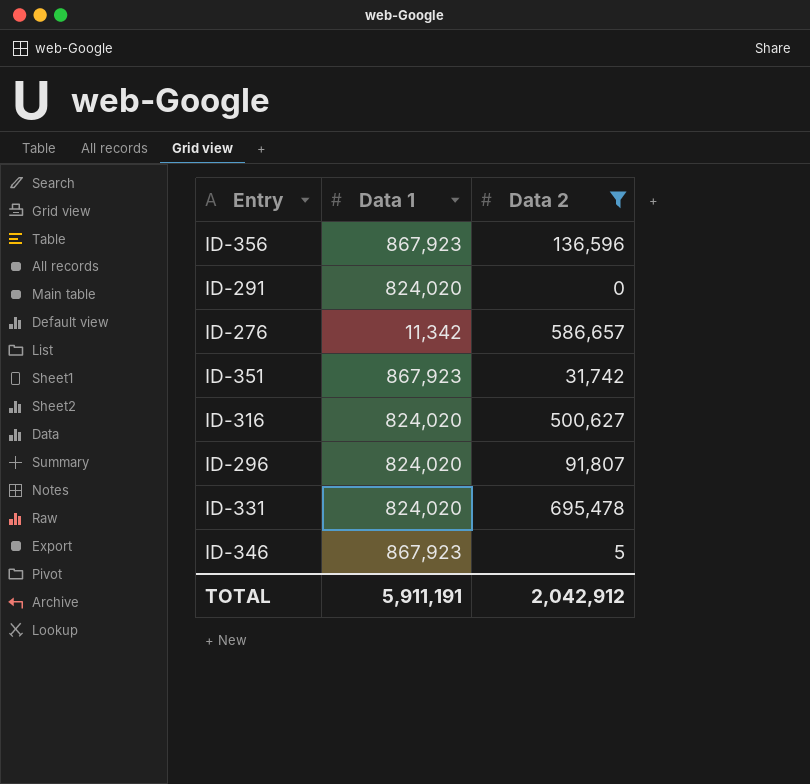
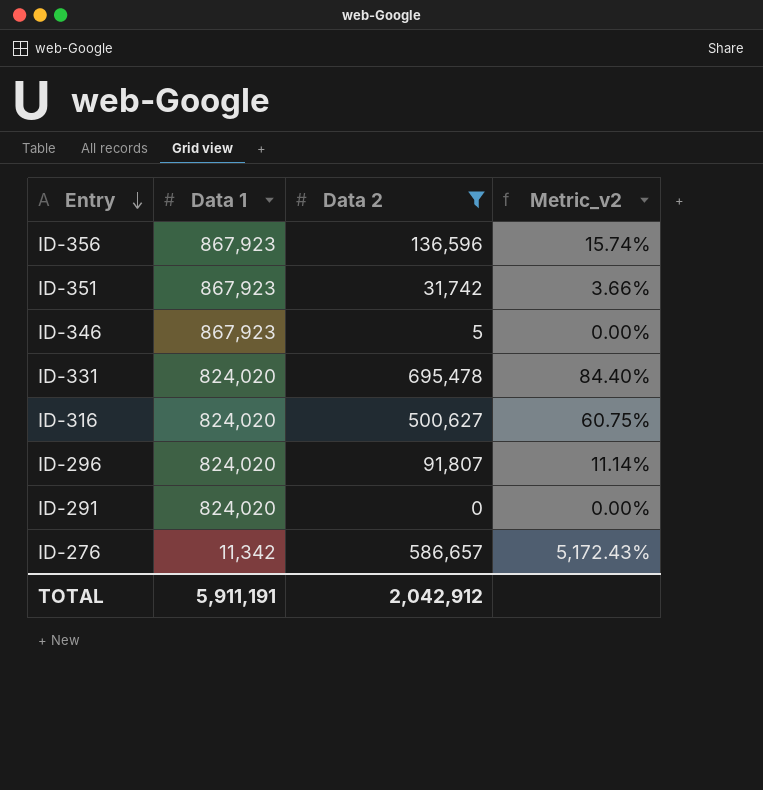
row order: none -> Entry descending
column Metric_v2 | formula: none -> [Data 2] / [Data 1]

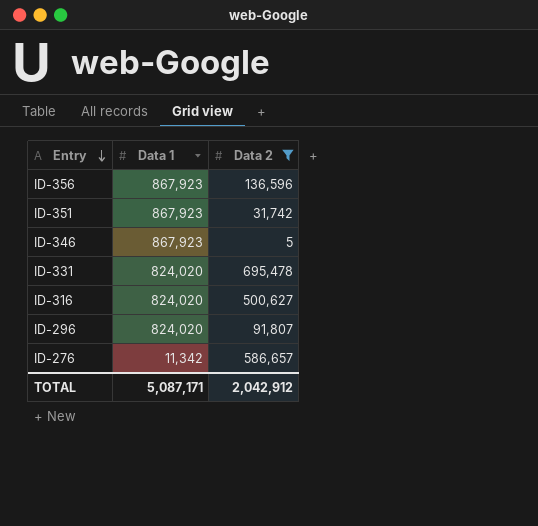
column Metric_v2 | formula: [Data 2] / [Data 1] -> none
row ID-291: 824,020 | 0 | 0.00% -> none
TOTAL | Data 1: 5,911,191 -> 5,087,171

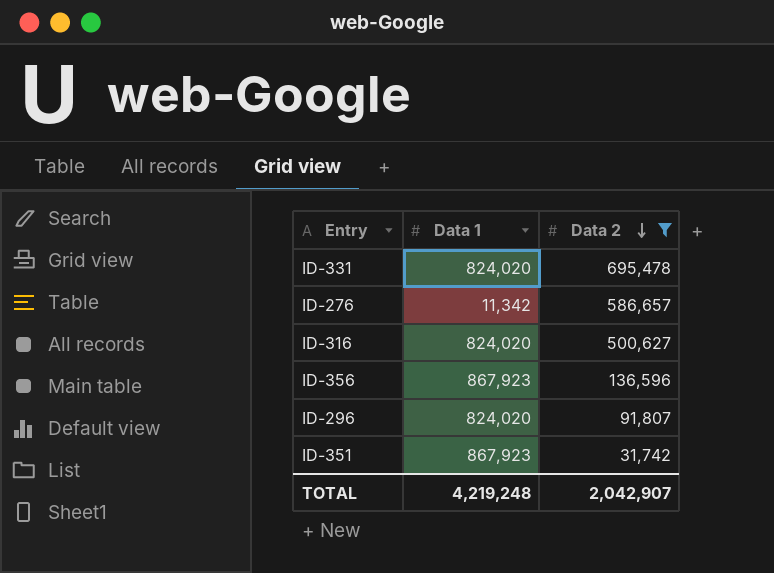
row order: Entry descending -> Data 2 descending
row ID-346: 867,923 | 5 -> none
TOTAL | Data 1: 5,087,171 -> 4,219,248
TOTAL | Data 2: 2,042,912 -> 2,042,907

